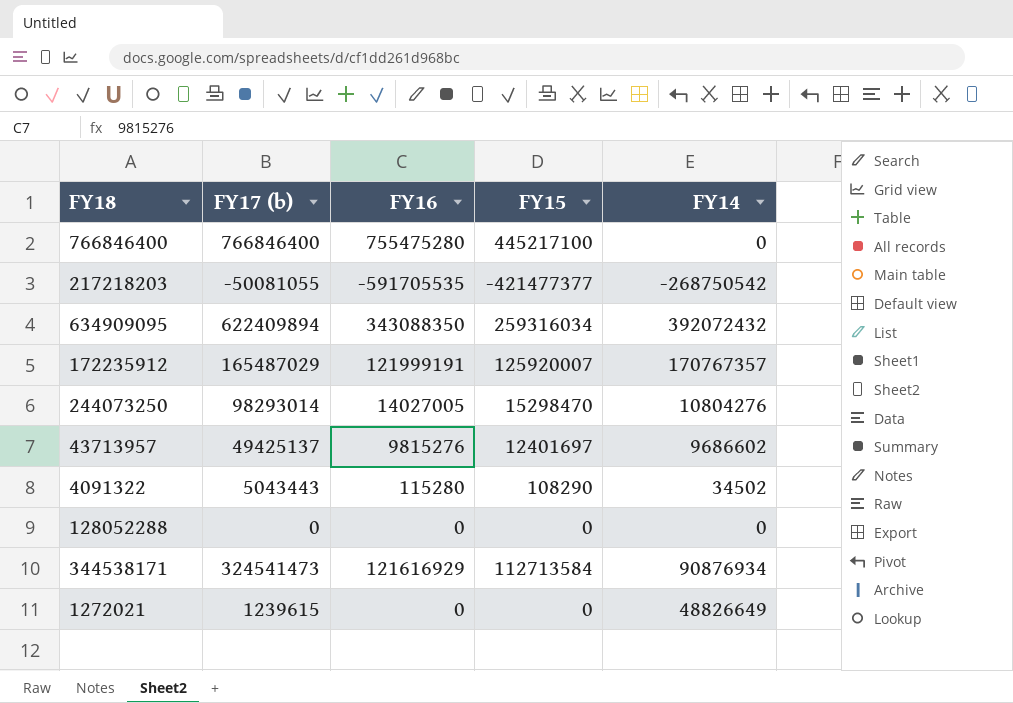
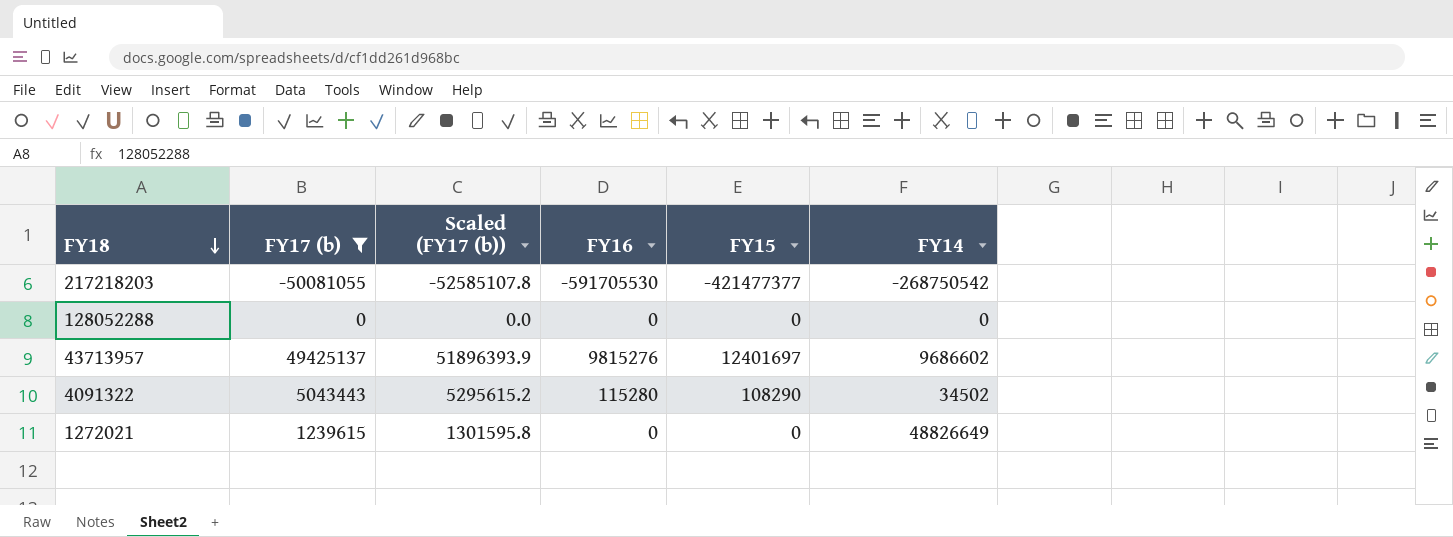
filter: none -> FY17 (b) <= 49425137
row order: none -> FY18 descending
column Scaled (FY17 (b)) | formula: none -> [FY17 (b)] * 1.05
217218203 | FY16: -591705535 -> -591705530

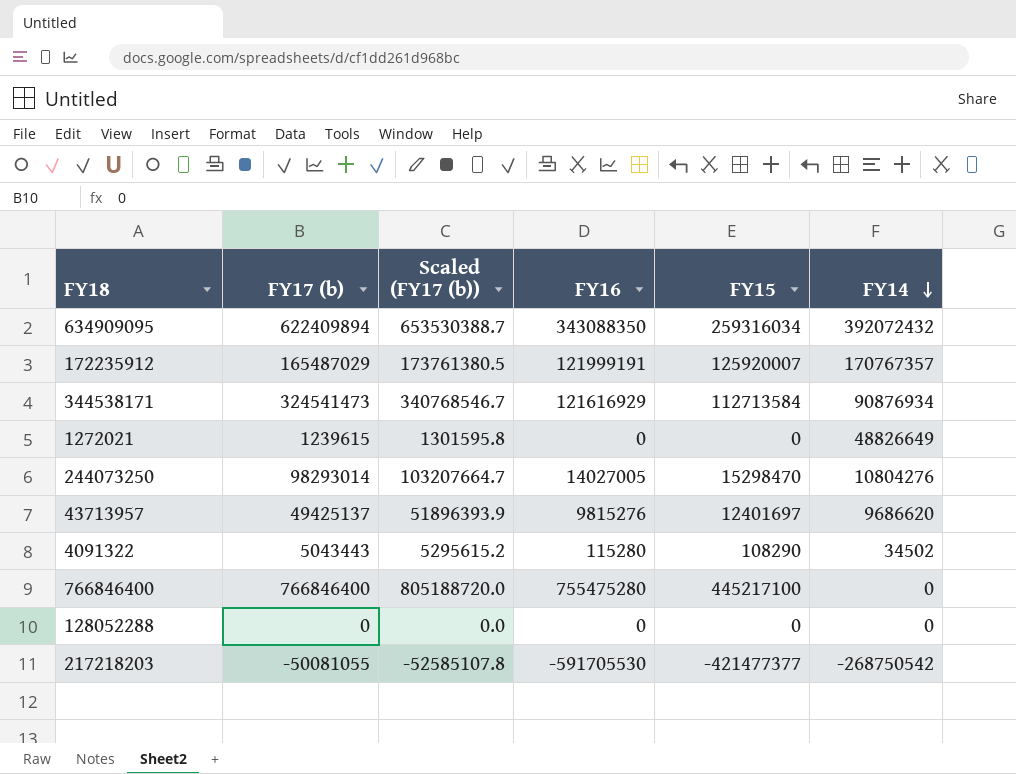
filter: FY17 (b) <= 49425137 -> none
row order: FY18 descending -> FY14 descending
43713957 | FY14: 9686602 -> 9686620

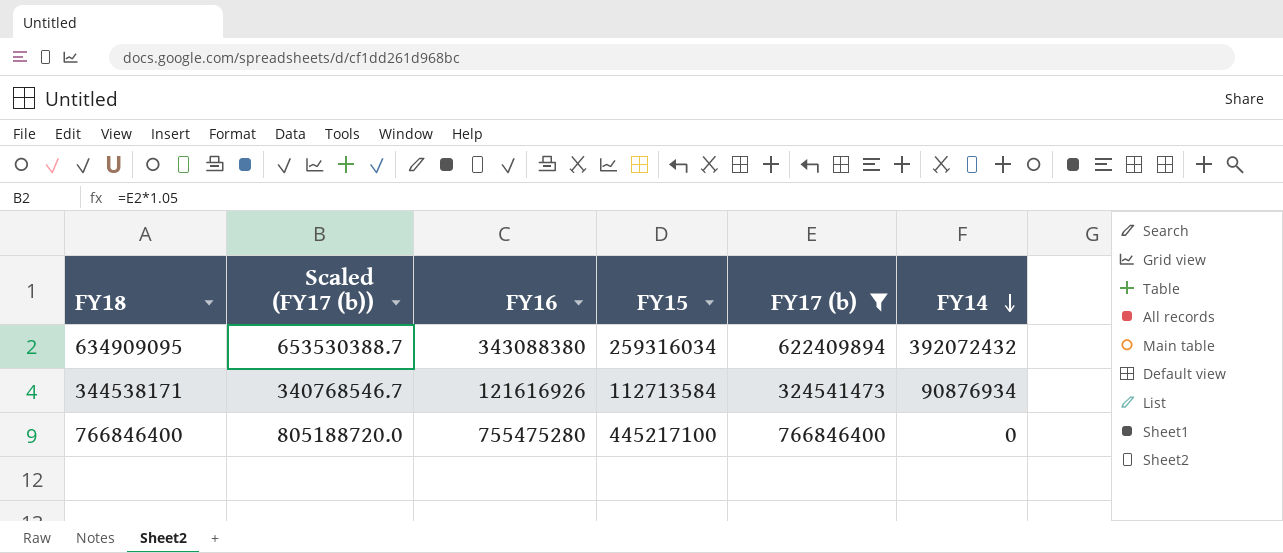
filter: none -> FY17 (b) >= 324541473
column FY17 (b) | position: 2 -> 5
634909095 | FY16: 343088350 -> 343088380
344538171 | FY16: 121616929 -> 121616926

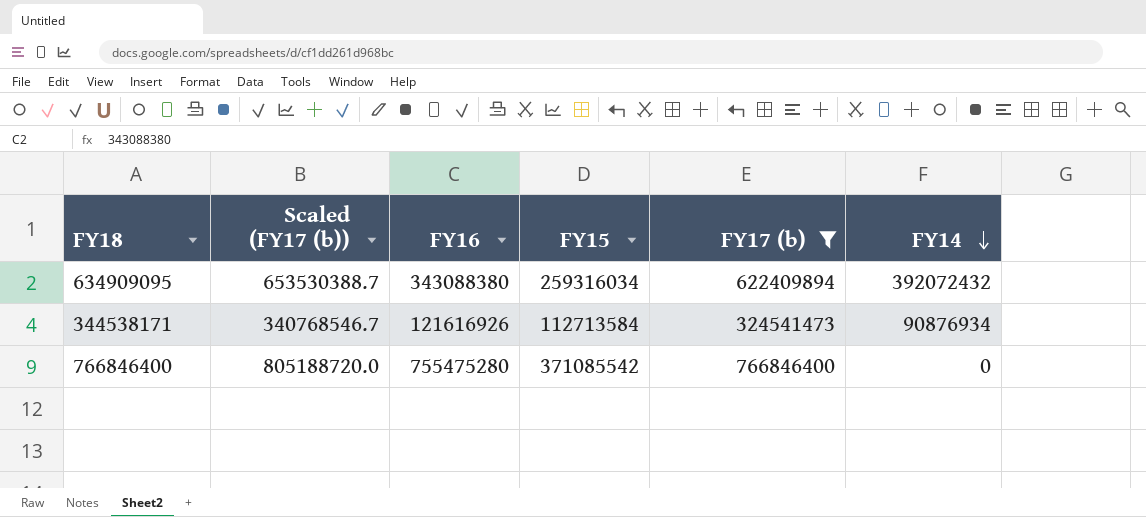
766846400 | FY15: 445217100 -> 371085542

